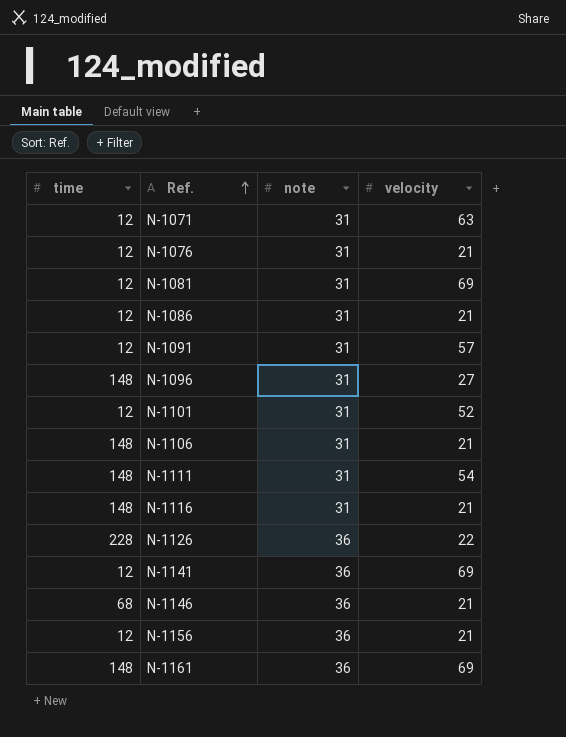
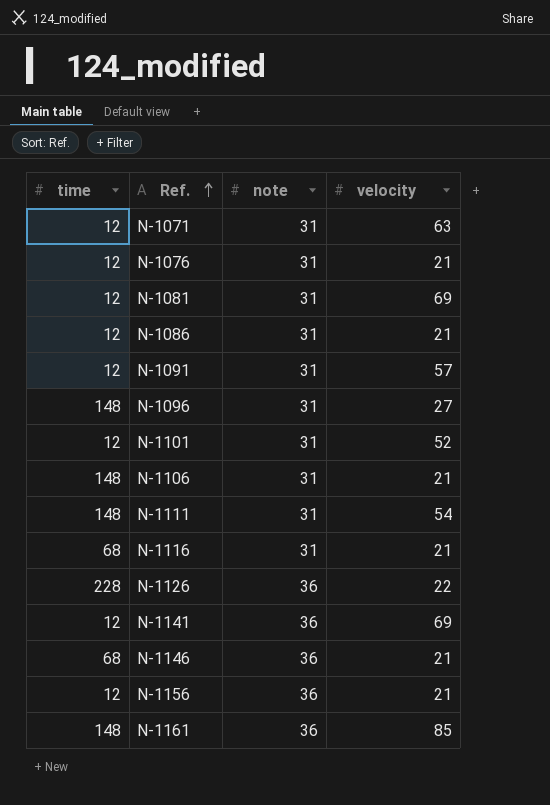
N-1116 | time: 148 -> 68
N-1161 | velocity: 69 -> 85

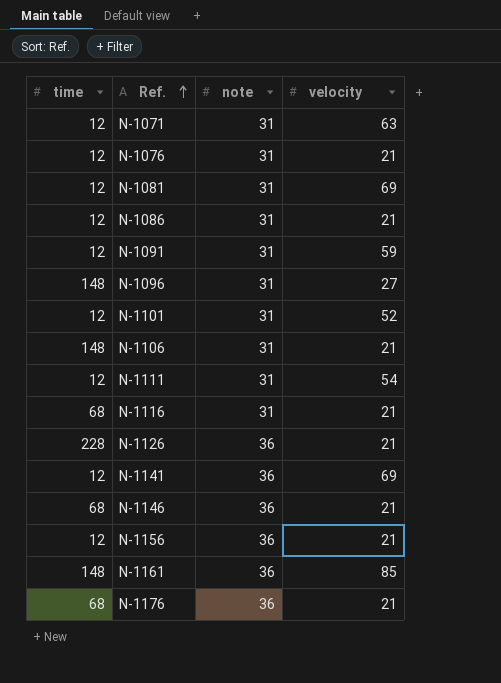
N-1091 | velocity: 57 -> 59
N-1111 | time: 148 -> 12
N-1126 | velocity: 22 -> 21
row N-1176: none -> 68 | 36 | 21

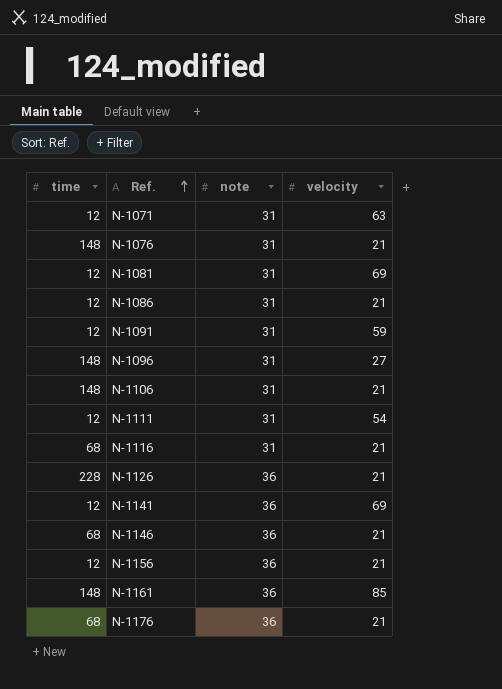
row N-1101: 12 | 31 | 52 -> none
N-1076 | time: 12 -> 148

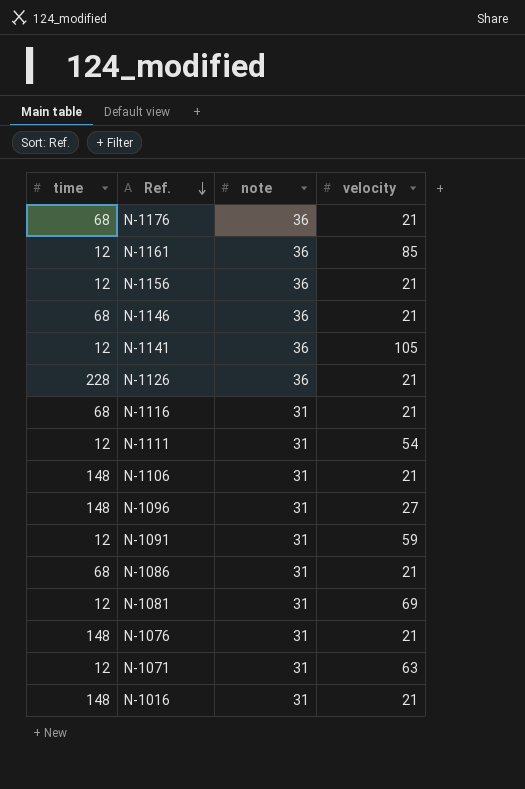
row order: Ref. ascending -> Ref. descending
N-1161 | time: 148 -> 12
N-1141 | velocity: 69 -> 105
N-1086 | time: 12 -> 68
row N-1016: none -> 148 | 31 | 21

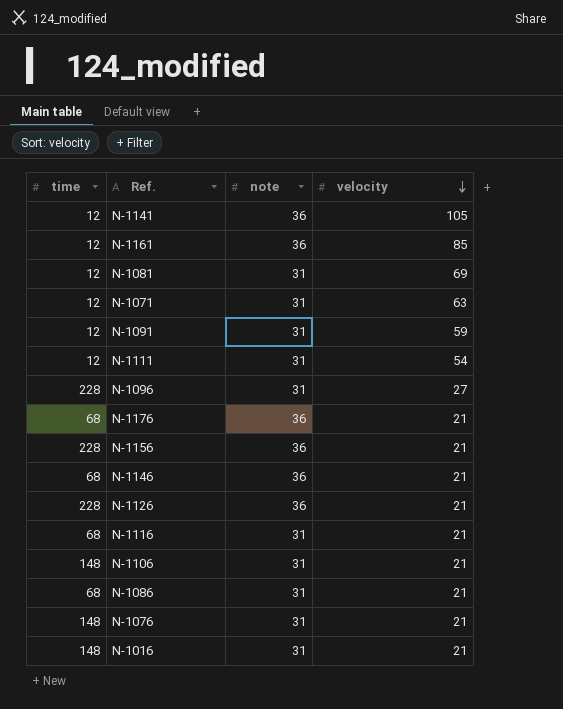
row order: Ref. descending -> velocity descending
N-1096 | time: 148 -> 228
N-1156 | time: 12 -> 228

